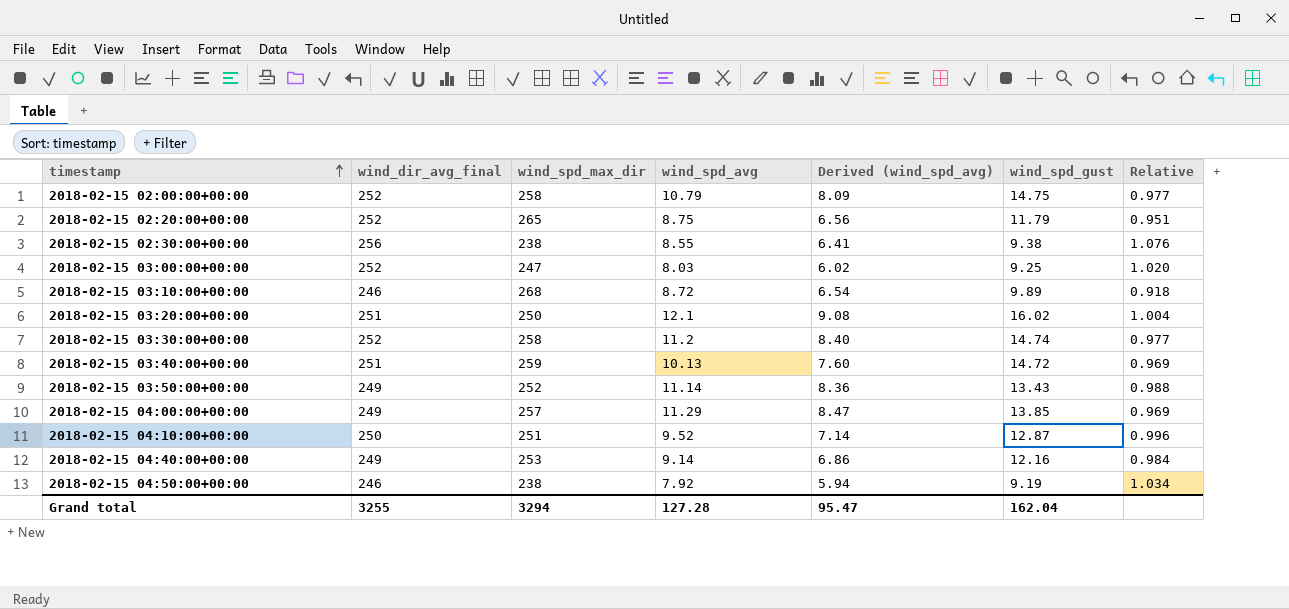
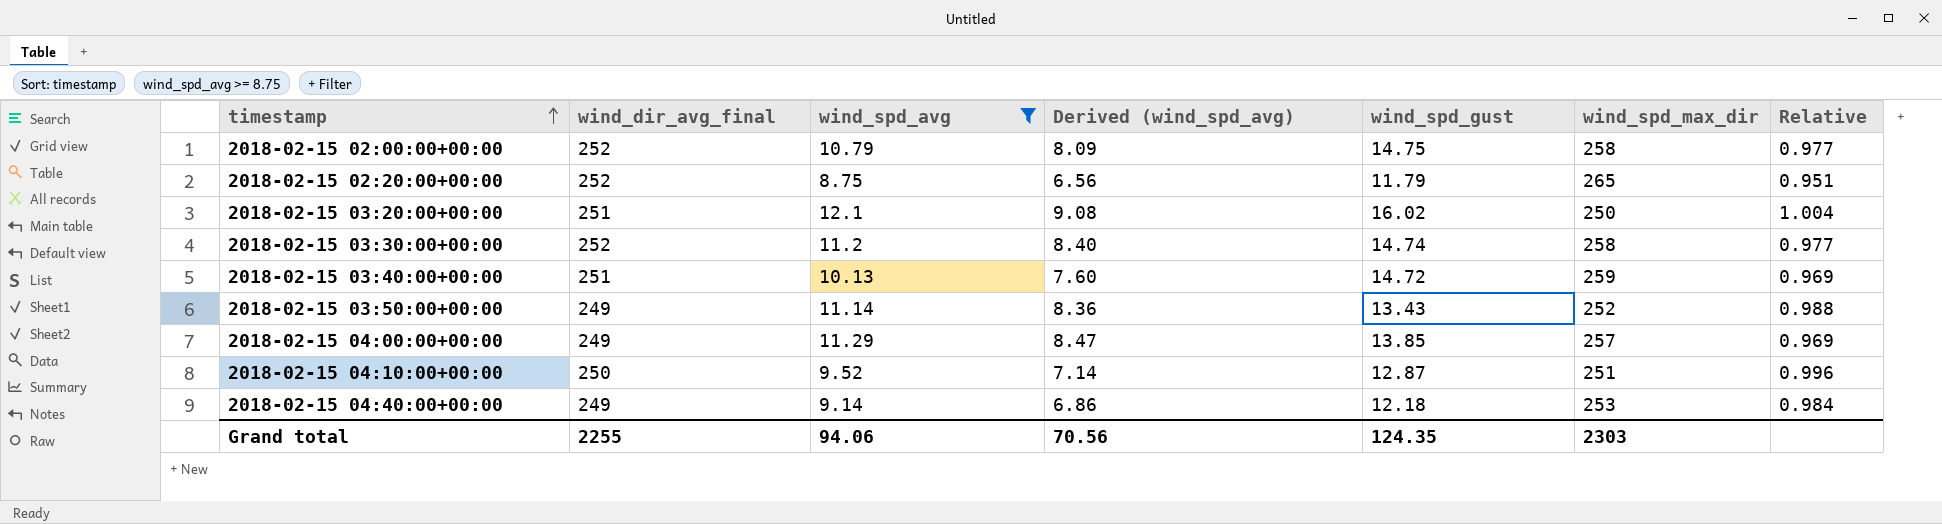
filter: none -> wind_spd_avg >= 8.75
column wind_spd_max_dir | position: 3 -> 6
2018-02-15 04:40:00+00:00 | wind_spd_gust: 12.16 -> 12.18
Grand total | wind_dir_avg_final: 3255 -> 2255
Grand total | wind_spd_avg: 127.28 -> 94.06
Grand total | Derived (wind_spd_avg): 95.47 -> 70.56
Grand total | wind_spd_gust: 162.04 -> 124.35
Grand total | wind_spd_max_dir: 3294 -> 2303

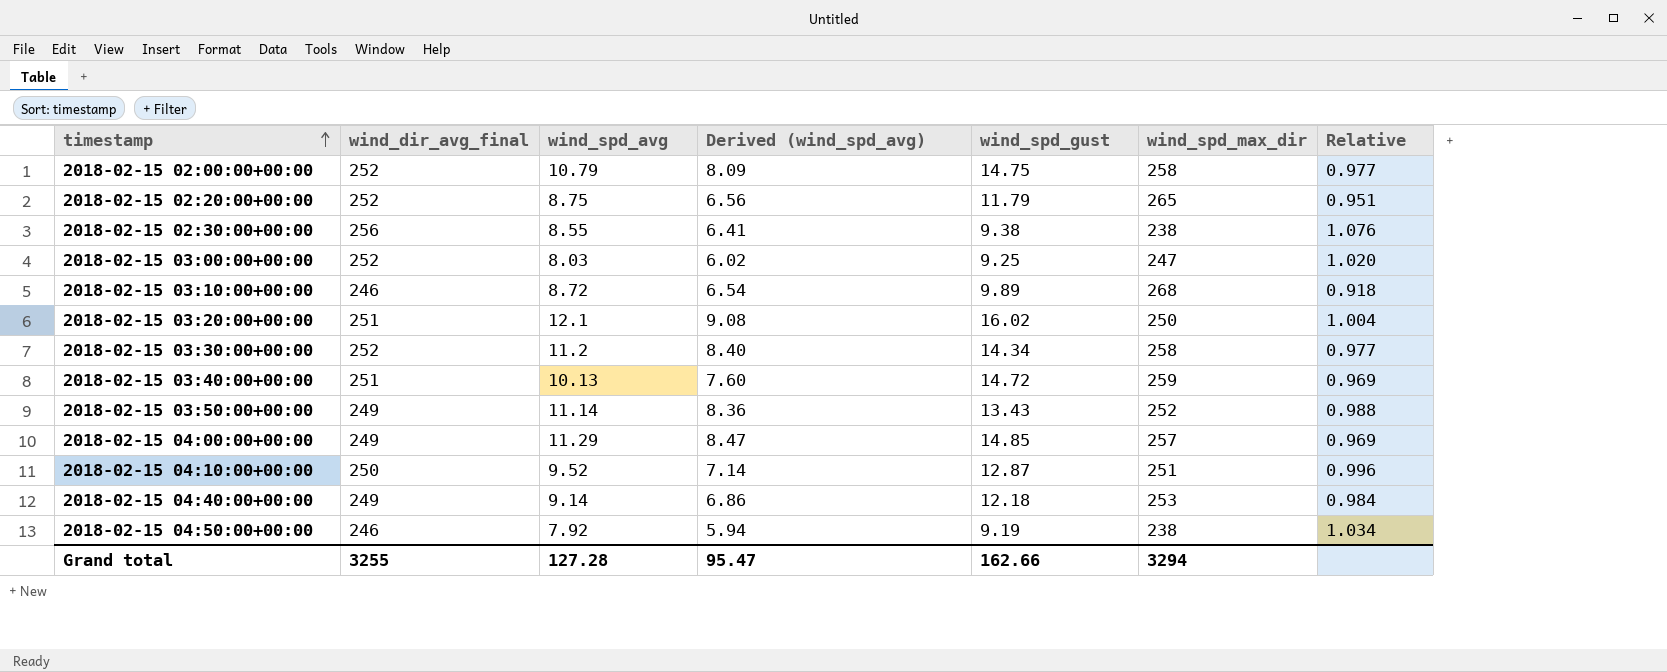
filter: wind_spd_avg >= 8.75 -> none
2018-02-15 03:30:00+00:00 | wind_spd_gust: 14.74 -> 14.34
2018-02-15 04:00:00+00:00 | wind_spd_gust: 13.85 -> 14.85
Grand total | wind_dir_avg_final: 2255 -> 3255
Grand total | wind_spd_avg: 94.06 -> 127.28
Grand total | Derived (wind_spd_avg): 70.56 -> 95.47
Grand total | wind_spd_gust: 124.35 -> 162.66
Grand total | wind_spd_max_dir: 2303 -> 3294

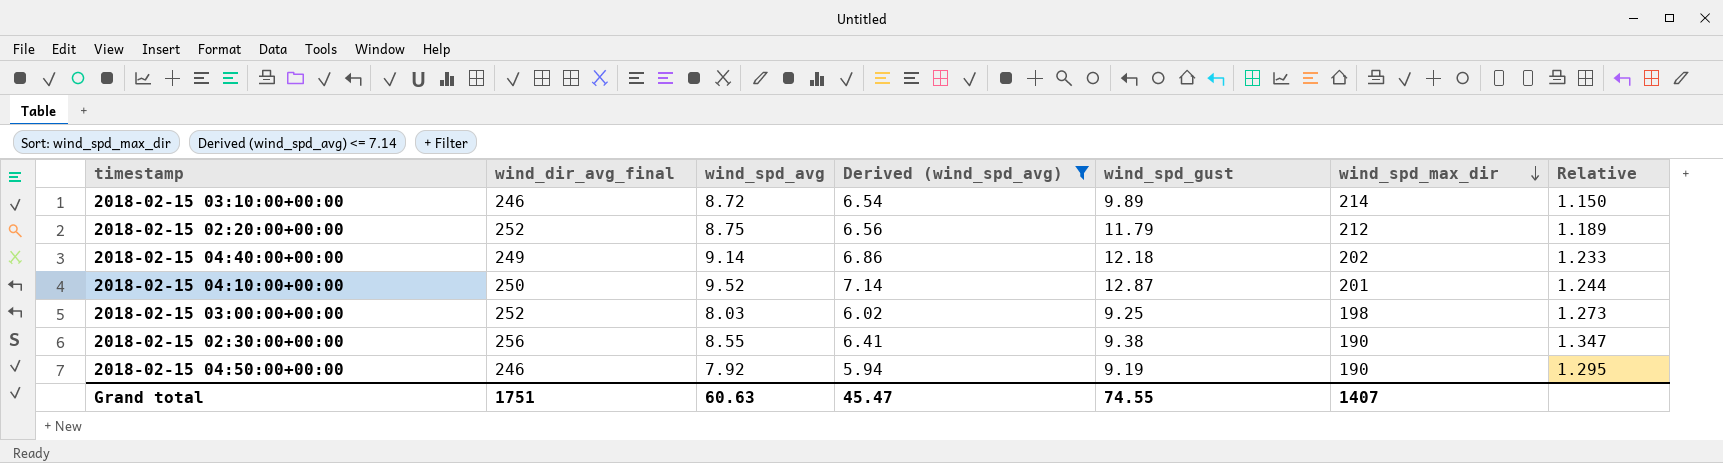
filter: none -> Derived (wind_spd_avg) <= 7.14
row order: timestamp ascending -> wind_spd_max_dir descending
2018-02-15 03:10:00+00:00 | wind_spd_max_dir: 268 -> 214
2018-02-15 03:10:00+00:00 | Relative: 0.918 -> 1.150
2018-02-15 02:20:00+00:00 | wind_spd_max_dir: 265 -> 212
2018-02-15 02:20:00+00:00 | Relative: 0.951 -> 1.189
2018-02-15 04:40:00+00:00 | wind_spd_max_dir: 253 -> 202
2018-02-15 04:40:00+00:00 | Relative: 0.984 -> 1.233
2018-02-15 04:10:00+00:00 | wind_spd_max_dir: 251 -> 201
2018-02-15 04:10:00+00:00 | Relative: 0.996 -> 1.244
2018-02-15 03:00:00+00:00 | wind_spd_max_dir: 247 -> 198
2018-02-15 03:00:00+00:00 | Relative: 1.020 -> 1.273
2018-02-15 02:30:00+00:00 | wind_spd_max_dir: 238 -> 190
2018-02-15 02:30:00+00:00 | Relative: 1.076 -> 1.347
2018-02-15 04:50:00+00:00 | wind_spd_max_dir: 238 -> 190
2018-02-15 04:50:00+00:00 | Relative: 1.034 -> 1.295
Grand total | wind_dir_avg_final: 3255 -> 1751
Grand total | wind_spd_avg: 127.28 -> 60.63
Grand total | Derived (wind_spd_avg): 95.47 -> 45.47
Grand total | wind_spd_gust: 162.66 -> 74.55
Grand total | wind_spd_max_dir: 3294 -> 1407

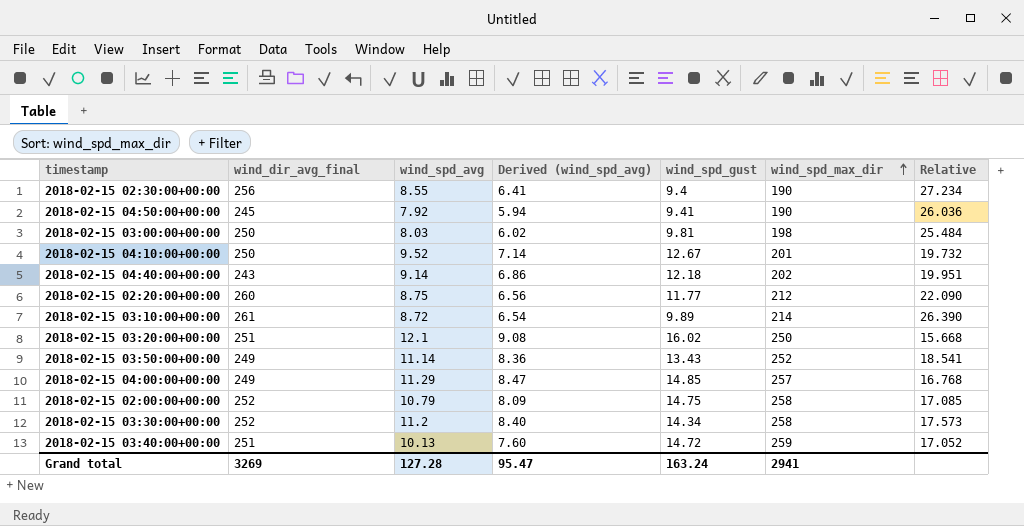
filter: Derived (wind_spd_avg) <= 7.14 -> none
row order: wind_spd_max_dir descending -> wind_spd_max_dir ascending
column Relative | formula: [wind_dir_avg_final] / [wind_spd_max_dir] -> [wind_dir_avg_final] / [wind_spd_gust]
2018-02-15 02:30:00+00:00 | wind_spd_gust: 9.38 -> 9.4
2018-02-15 04:50:00+00:00 | wind_dir_avg_final: 246 -> 245
2018-02-15 04:50:00+00:00 | wind_spd_gust: 9.19 -> 9.41
2018-02-15 03:00:00+00:00 | wind_dir_avg_final: 252 -> 250
2018-02-15 03:00:00+00:00 | wind_spd_gust: 9.25 -> 9.81
2018-02-15 04:10:00+00:00 | wind_spd_gust: 12.87 -> 12.67
2018-02-15 04:40:00+00:00 | wind_dir_avg_final: 249 -> 243
2018-02-15 02:20:00+00:00 | wind_dir_avg_final: 252 -> 260
2018-02-15 02:20:00+00:00 | wind_spd_gust: 11.79 -> 11.77
2018-02-15 03:10:00+00:00 | wind_dir_avg_final: 246 -> 261
Grand total | wind_dir_avg_final: 1751 -> 3269
Grand total | wind_spd_avg: 60.63 -> 127.28
Grand total | Derived (wind_spd_avg): 45.47 -> 95.47
Grand total | wind_spd_gust: 74.55 -> 163.24
Grand total | wind_spd_max_dir: 1407 -> 2941

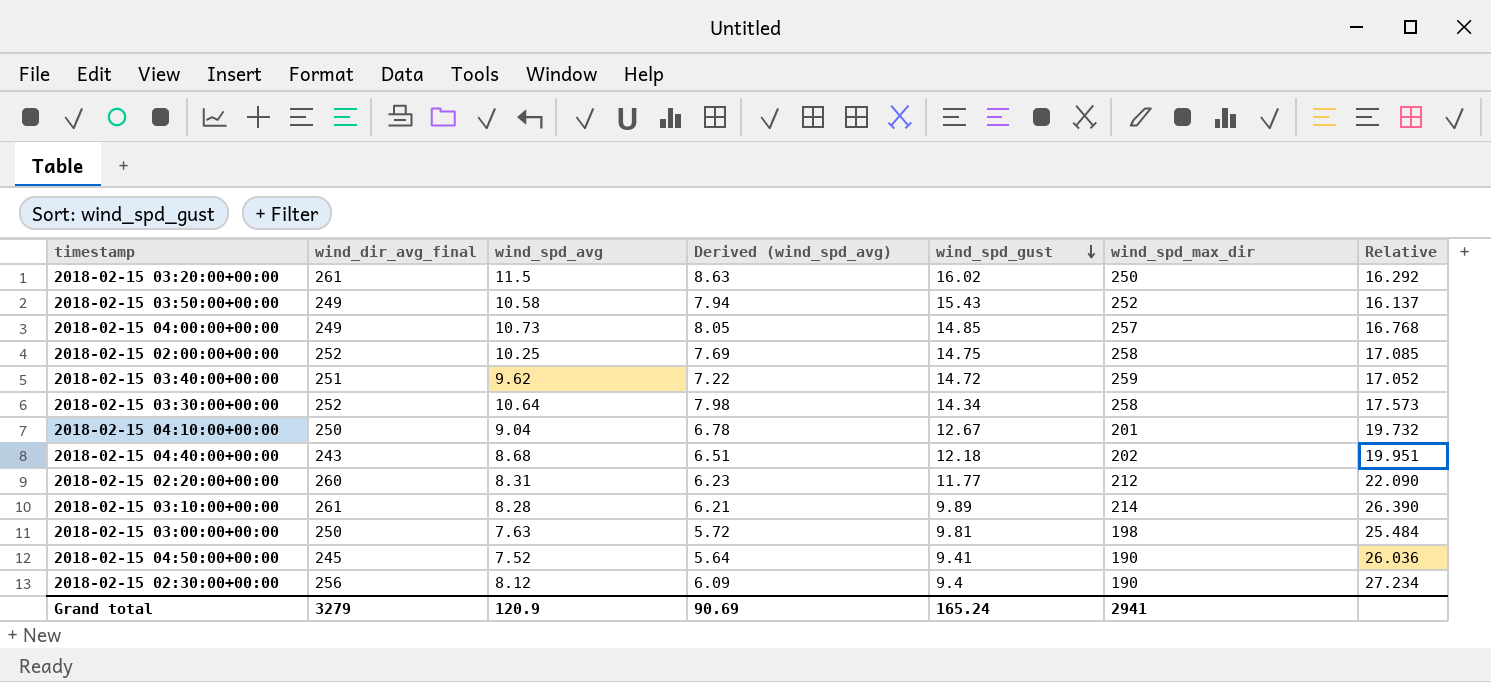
row order: wind_spd_max_dir ascending -> wind_spd_gust descending
2018-02-15 03:20:00+00:00 | wind_dir_avg_final: 251 -> 261
2018-02-15 03:20:00+00:00 | wind_spd_avg: 12.1 -> 11.5
2018-02-15 03:20:00+00:00 | Derived (wind_spd_avg): 9.08 -> 8.63
2018-02-15 03:20:00+00:00 | Relative: 15.668 -> 16.292
2018-02-15 03:50:00+00:00 | wind_spd_avg: 11.14 -> 10.58
2018-02-15 03:50:00+00:00 | Derived (wind_spd_avg): 8.36 -> 7.94
2018-02-15 03:50:00+00:00 | wind_spd_gust: 13.43 -> 15.43
2018-02-15 03:50:00+00:00 | Relative: 18.541 -> 16.137
2018-02-15 04:00:00+00:00 | wind_spd_avg: 11.29 -> 10.73
2018-02-15 04:00:00+00:00 | Derived (wind_spd_avg): 8.47 -> 8.05
2018-02-15 02:00:00+00:00 | wind_spd_avg: 10.79 -> 10.25
2018-02-15 02:00:00+00:00 | Derived (wind_spd_avg): 8.09 -> 7.69
2018-02-15 03:40:00+00:00 | wind_spd_avg: 10.13 -> 9.62
2018-02-15 03:40:00+00:00 | Derived (wind_spd_avg): 7.60 -> 7.22
2018-02-15 03:30:00+00:00 | wind_spd_avg: 11.2 -> 10.64
2018-02-15 03:30:00+00:00 | Derived (wind_spd_avg): 8.40 -> 7.98
2018-02-15 04:10:00+00:00 | wind_spd_avg: 9.52 -> 9.04
2018-02-15 04:10:00+00:00 | Derived (wind_spd_avg): 7.14 -> 6.78
2018-02-15 04:40:00+00:00 | wind_spd_avg: 9.14 -> 8.68
2018-02-15 04:40:00+00:00 | Derived (wind_spd_avg): 6.86 -> 6.51
2018-02-15 02:20:00+00:00 | wind_spd_avg: 8.75 -> 8.31
2018-02-15 02:20:00+00:00 | Derived (wind_spd_avg): 6.56 -> 6.23
2018-02-15 03:10:00+00:00 | wind_spd_avg: 8.72 -> 8.28
2018-02-15 03:10:00+00:00 | Derived (wind_spd_avg): 6.54 -> 6.21
2018-02-15 03:00:00+00:00 | wind_spd_avg: 8.03 -> 7.63
2018-02-15 03:00:00+00:00 | Derived (wind_spd_avg): 6.02 -> 5.72
2018-02-15 04:50:00+00:00 | wind_spd_avg: 7.92 -> 7.52
2018-02-15 04:50:00+00:00 | Derived (wind_spd_avg): 5.94 -> 5.64
2018-02-15 02:30:00+00:00 | wind_spd_avg: 8.55 -> 8.12
2018-02-15 02:30:00+00:00 | Derived (wind_spd_avg): 6.41 -> 6.09
Grand total | wind_dir_avg_final: 3269 -> 3279
Grand total | wind_spd_avg: 127.28 -> 120.9
Grand total | Derived (wind_spd_avg): 95.47 -> 90.69
Grand total | wind_spd_gust: 163.24 -> 165.24

